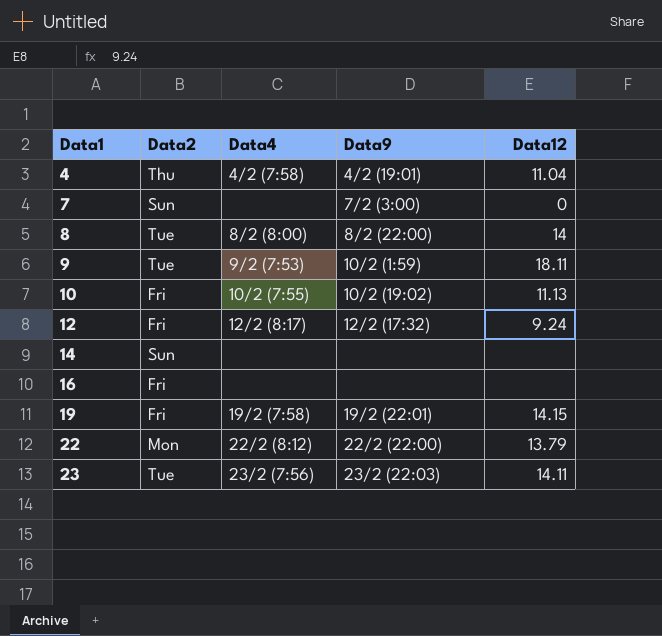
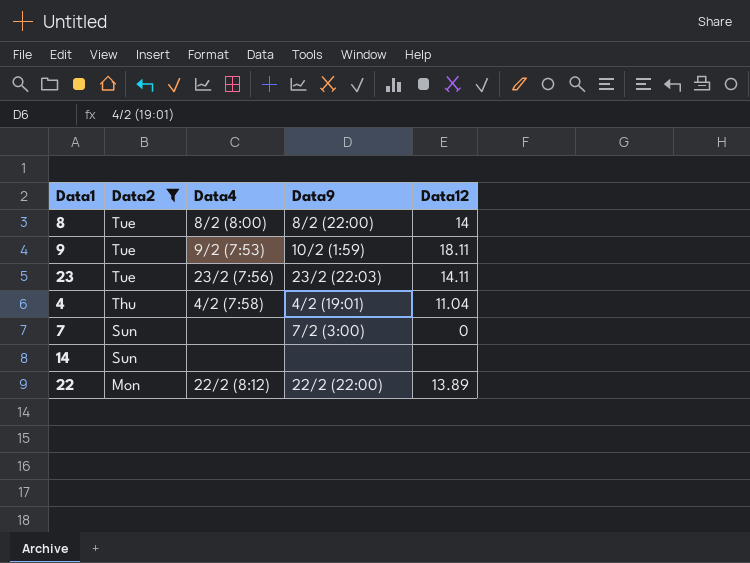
filter: none -> Data2 != Fri
row order: Data1 ascending -> Data2 descending
22 | Data12: 13.79 -> 13.89

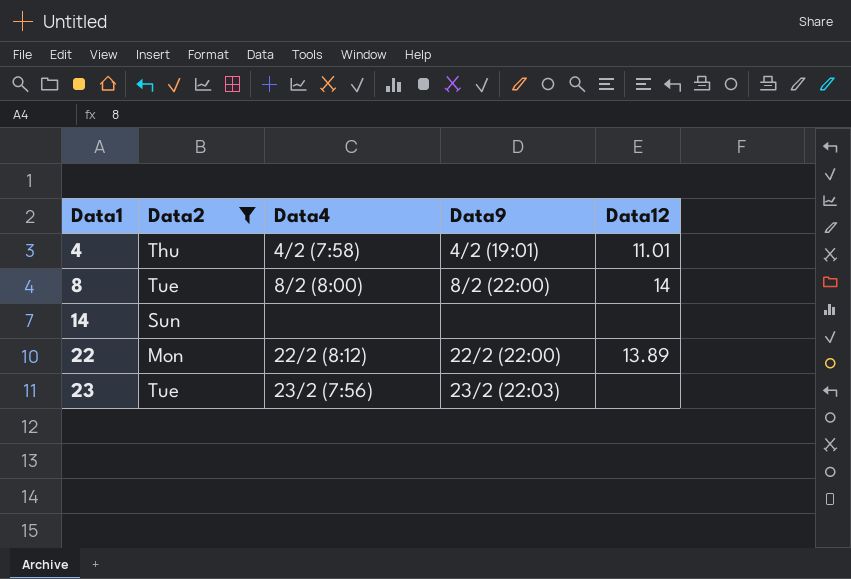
row order: Data2 descending -> Data1 ascending
row 9: Tue | 9/2 (7:53) | 10/2 (1:59) | 18.11 -> none
row 7: Sun | none | 7/2 (3:00) | 0 -> none
4 | Data12: 11.04 -> 11.01
23 | Data12: 14.11 -> none

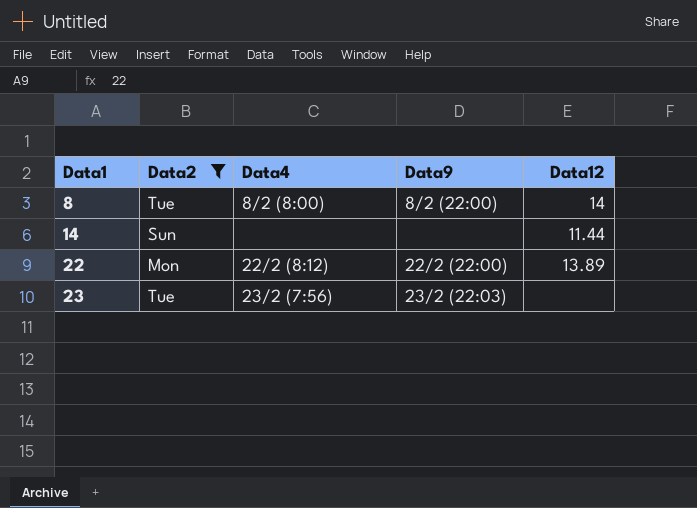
row 4: Thu | 4/2 (7:58) | 4/2 (19:01) | 11.01 -> none
14 | Data12: none -> 11.44

